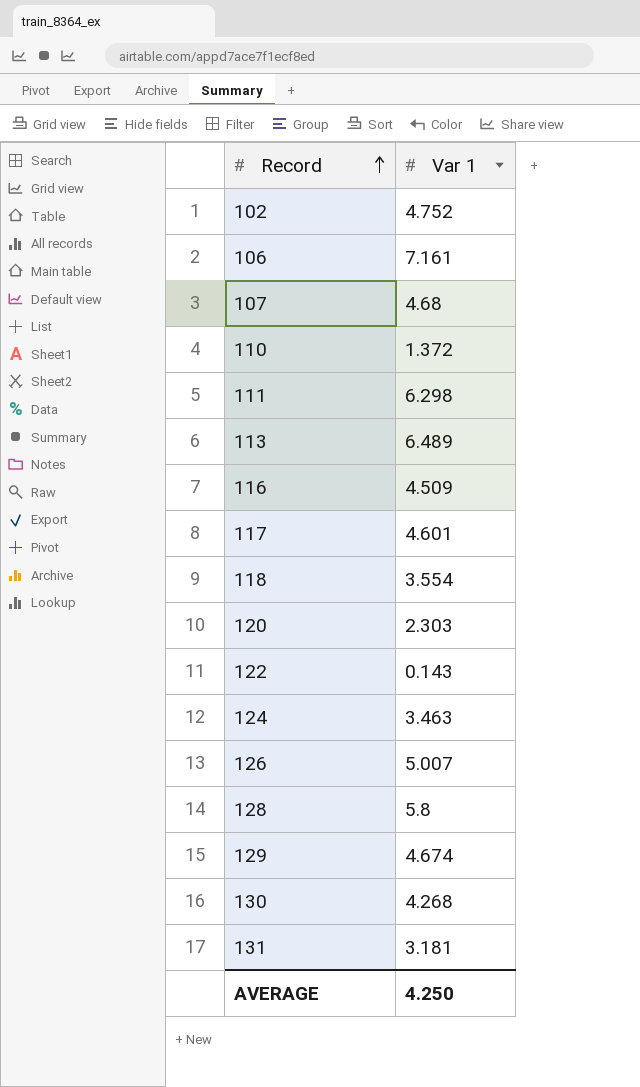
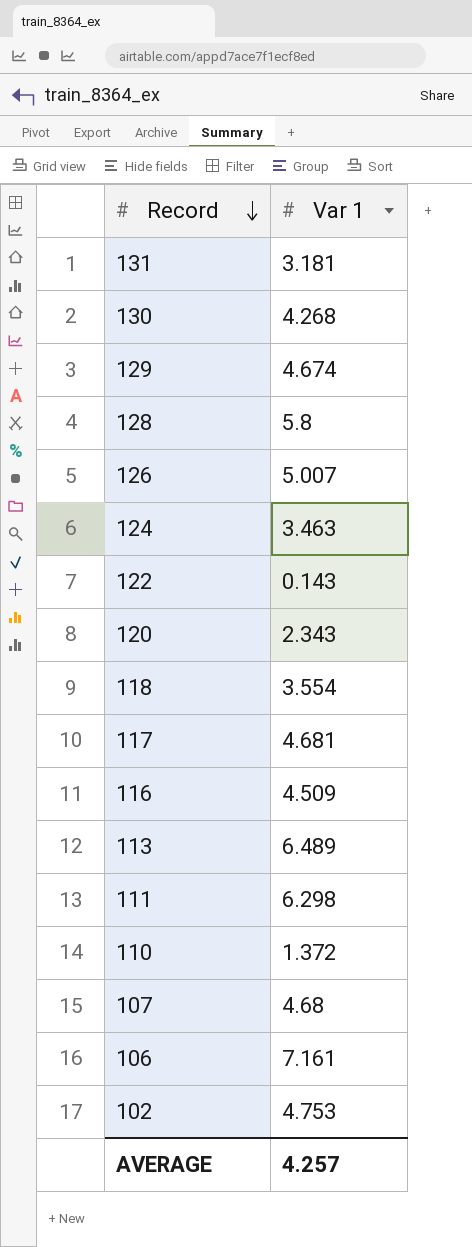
row order: Record ascending -> Record descending
120 | Var 1: 2.303 -> 2.343
117 | Var 1: 4.601 -> 4.681
102 | Var 1: 4.752 -> 4.753
AVERAGE | Var 1: 4.250 -> 4.257

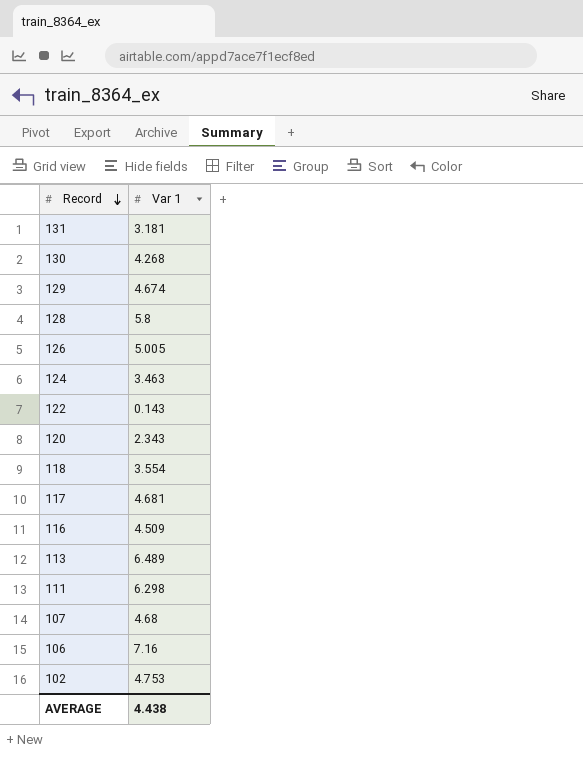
row 110: 1.372 -> none
126 | Var 1: 5.007 -> 5.005
106 | Var 1: 7.161 -> 7.16
AVERAGE | Var 1: 4.257 -> 4.438

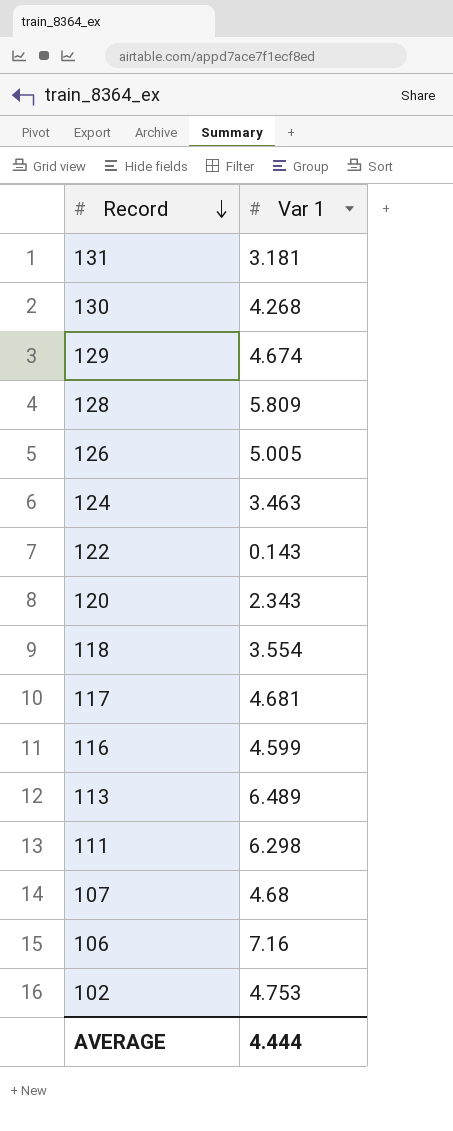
128 | Var 1: 5.8 -> 5.809
116 | Var 1: 4.509 -> 4.599
AVERAGE | Var 1: 4.438 -> 4.444

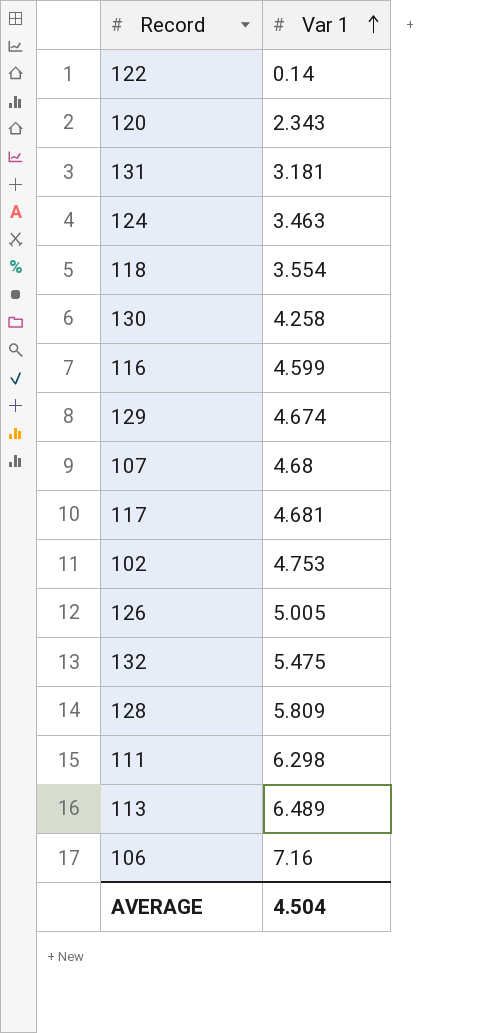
row order: Record descending -> Var 1 ascending
122 | Var 1: 0.143 -> 0.14
130 | Var 1: 4.268 -> 4.258
row 132: none -> 5.475
AVERAGE | Var 1: 4.444 -> 4.504

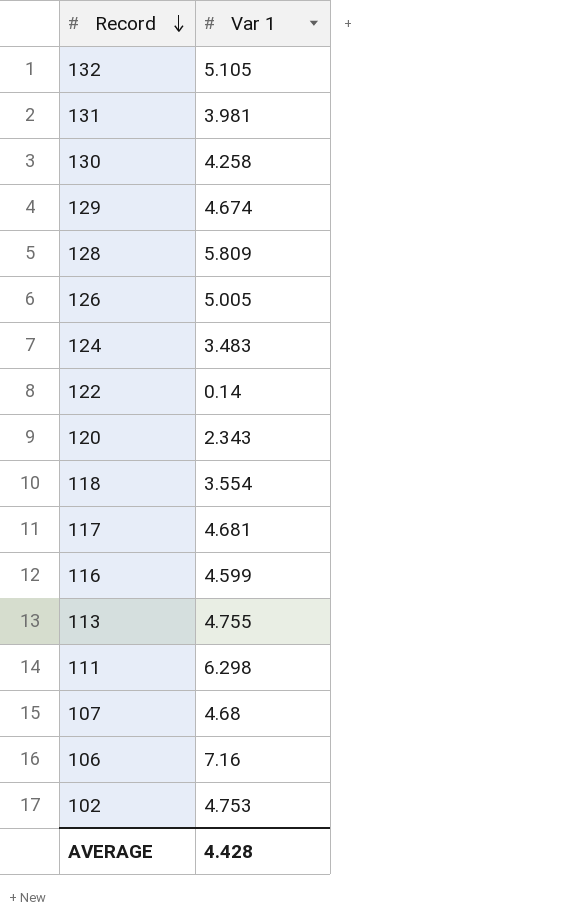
row order: Var 1 ascending -> Record descending
132 | Var 1: 5.475 -> 5.105
131 | Var 1: 3.181 -> 3.981
124 | Var 1: 3.463 -> 3.483
113 | Var 1: 6.489 -> 4.755
AVERAGE | Var 1: 4.504 -> 4.428

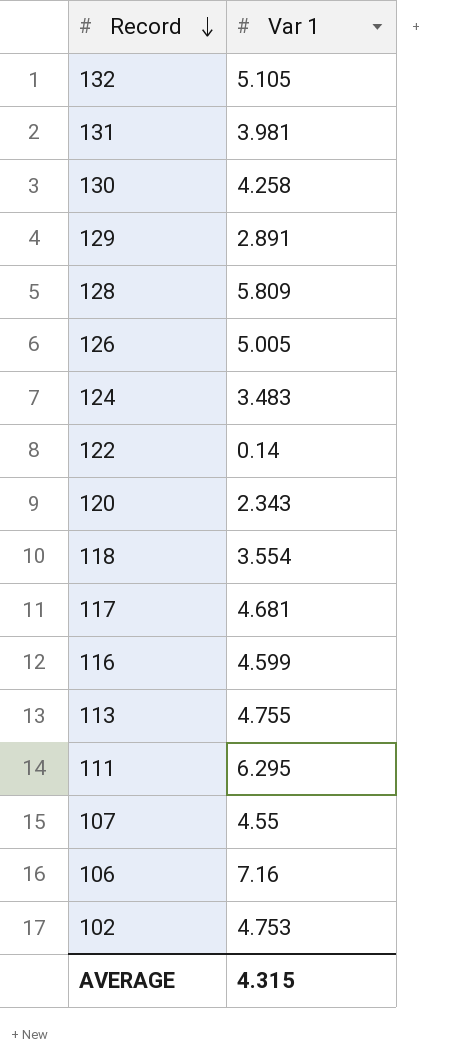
129 | Var 1: 4.674 -> 2.891
111 | Var 1: 6.298 -> 6.295
107 | Var 1: 4.68 -> 4.55
AVERAGE | Var 1: 4.428 -> 4.315

